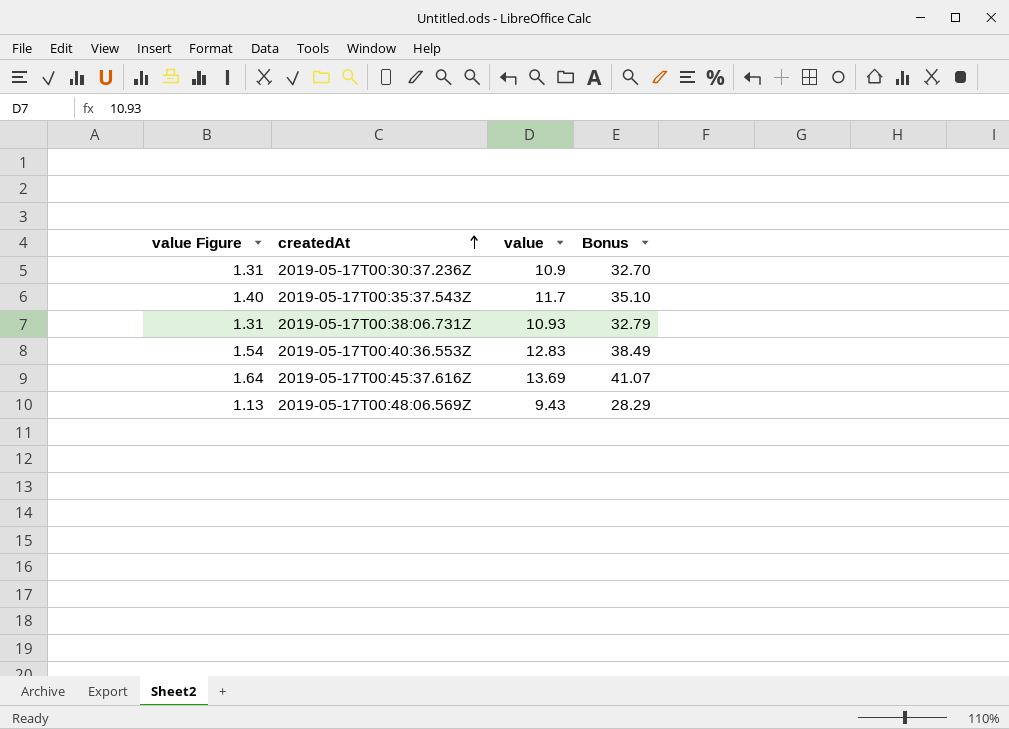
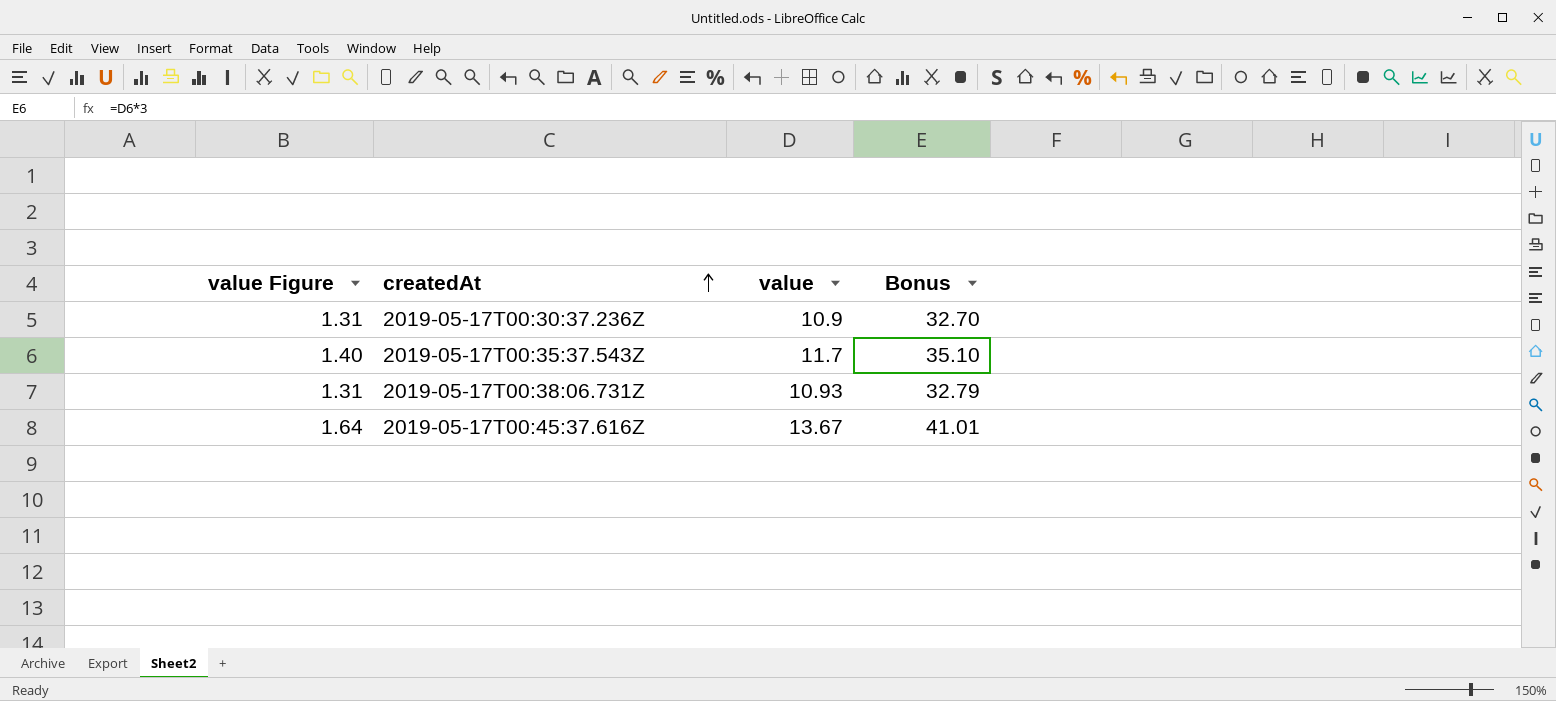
row 2019-05-17T00:40:36.553Z: 1.54 | 12.83 | 38.49 -> none
row 2019-05-17T00:48:06.569Z: 1.13 | 9.43 | 28.29 -> none
2019-05-17T00:45:37.616Z | value: 13.69 -> 13.67
2019-05-17T00:45:37.616Z | Bonus: 41.07 -> 41.01

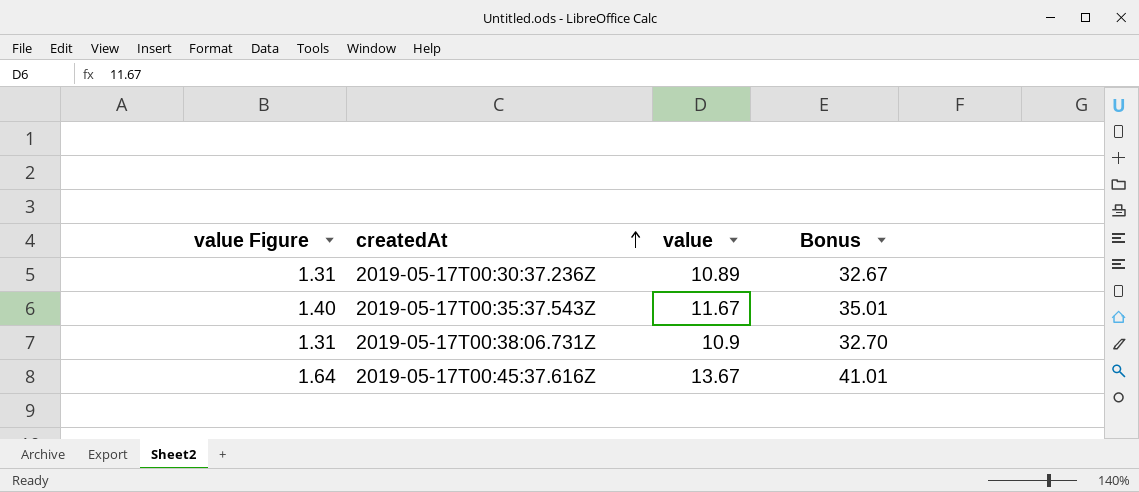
2019-05-17T00:30:37.236Z | value: 10.9 -> 10.89
2019-05-17T00:30:37.236Z | Bonus: 32.70 -> 32.67
2019-05-17T00:35:37.543Z | value: 11.7 -> 11.67
2019-05-17T00:35:37.543Z | Bonus: 35.10 -> 35.01
2019-05-17T00:38:06.731Z | value: 10.93 -> 10.9
2019-05-17T00:38:06.731Z | Bonus: 32.79 -> 32.70

